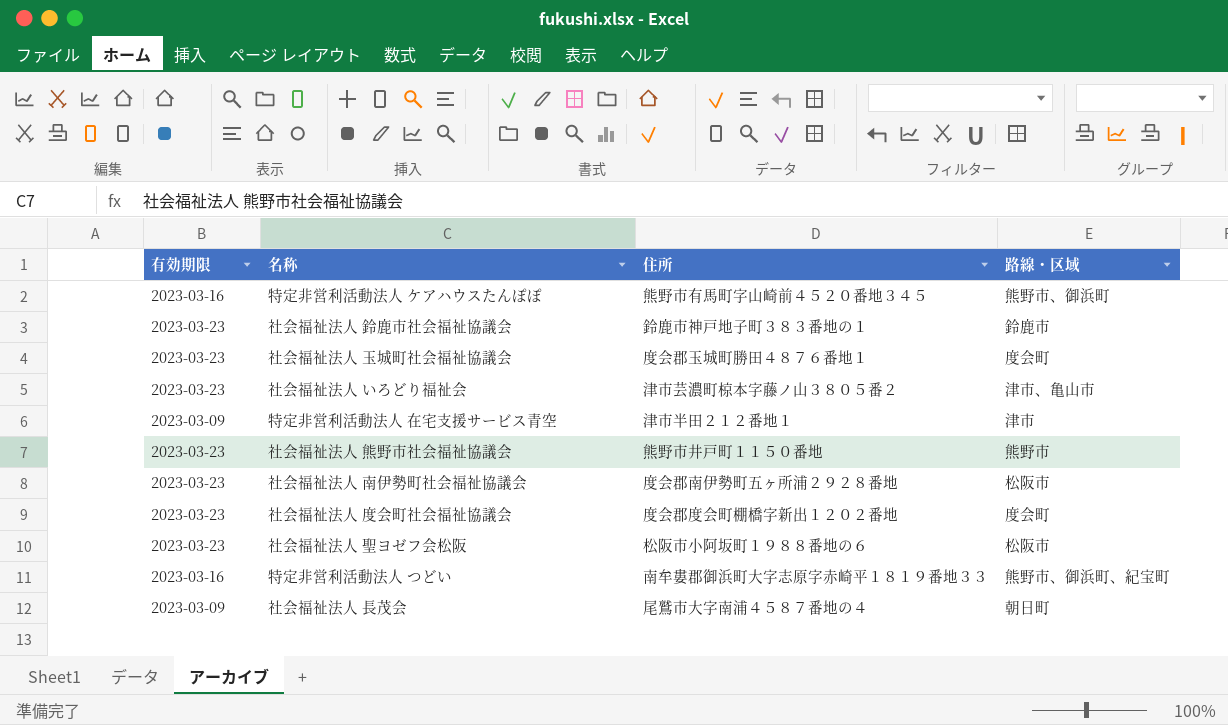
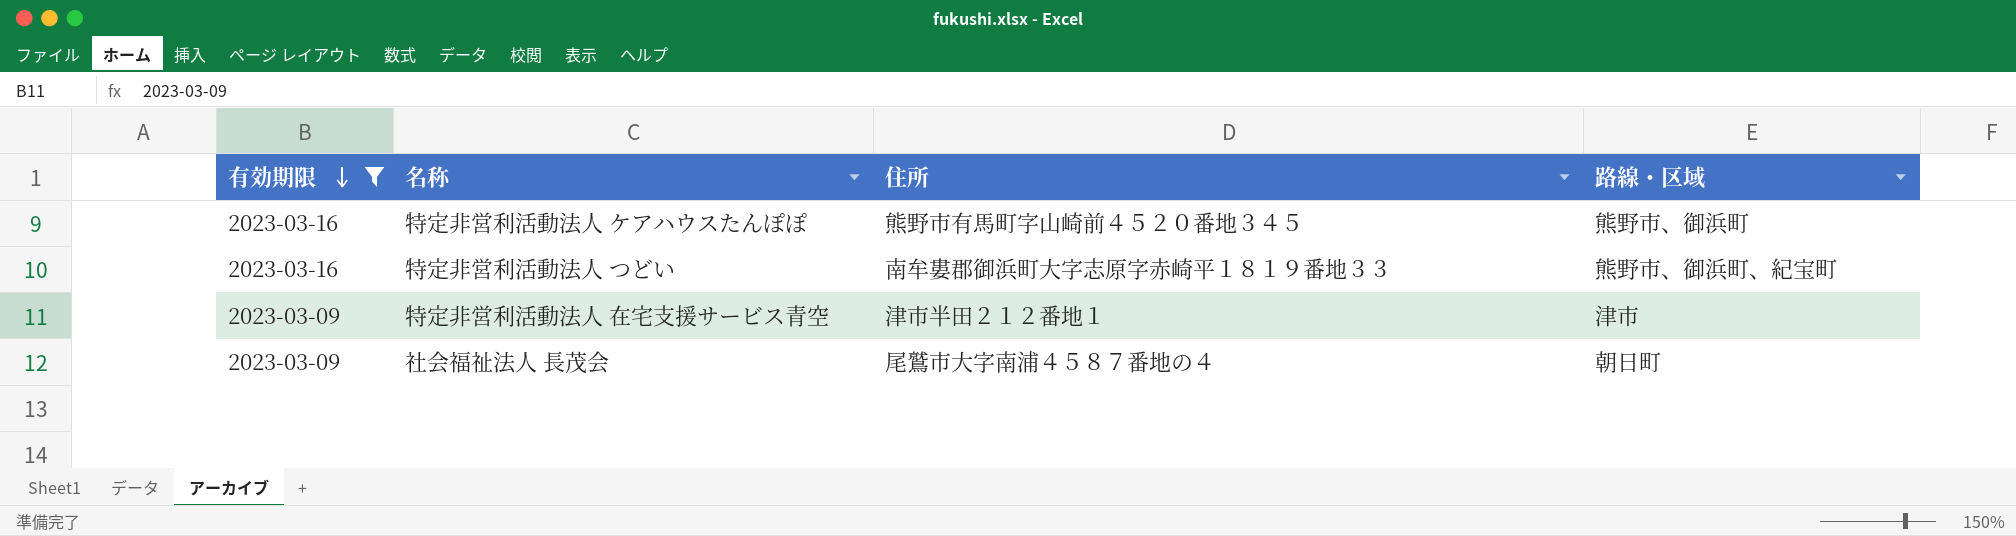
filter: none -> 有効期限 != 2023-03-23
row order: none -> 有効期限 descending

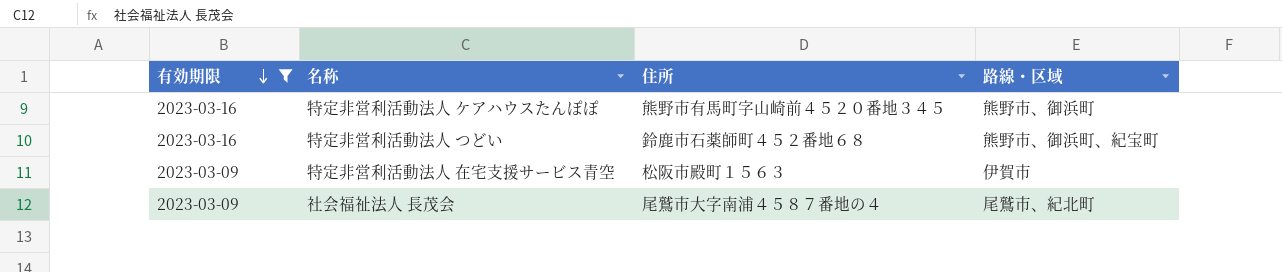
特定非営利活動法人 つどい | 住所: 南牟婁郡御浜町大字志原字赤崎平１８１９番地３３ -> 鈴鹿市石薬師町４５２番地６８
特定非営利活動法人 在宅支援サービス青空 | 住所: 津市半田２１２番地１ -> 松阪市殿町１５６３
特定非営利活動法人 在宅支援サービス青空 | 路線・区域: 津市 -> 伊賀市
社会福祉法人 長茂会 | 路線・区域: 朝日町 -> 尾鷲市、紀北町

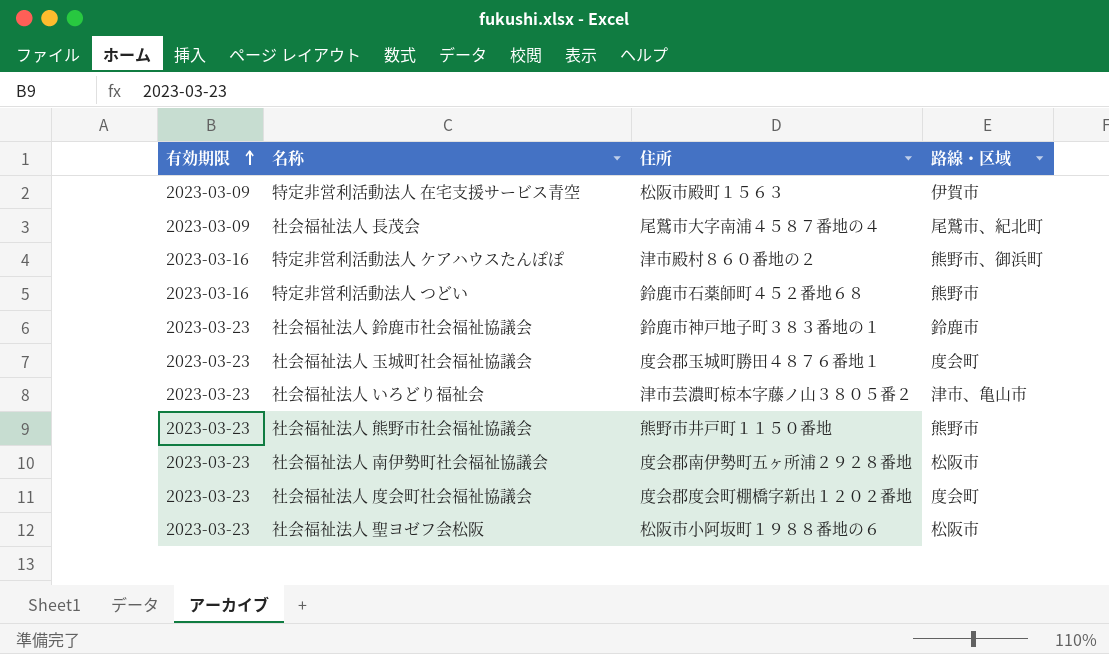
filter: 有効期限 != 2023-03-23 -> none
row order: 有効期限 descending -> 有効期限 ascending
特定非営利活動法人 ケアハウスたんぽぽ | 住所: 熊野市有馬町字山崎前４５２０番地３４５ -> 津市殿村８６０番地の２
特定非営利活動法人 つどい | 路線・区域: 熊野市、御浜町、紀宝町 -> 熊野市

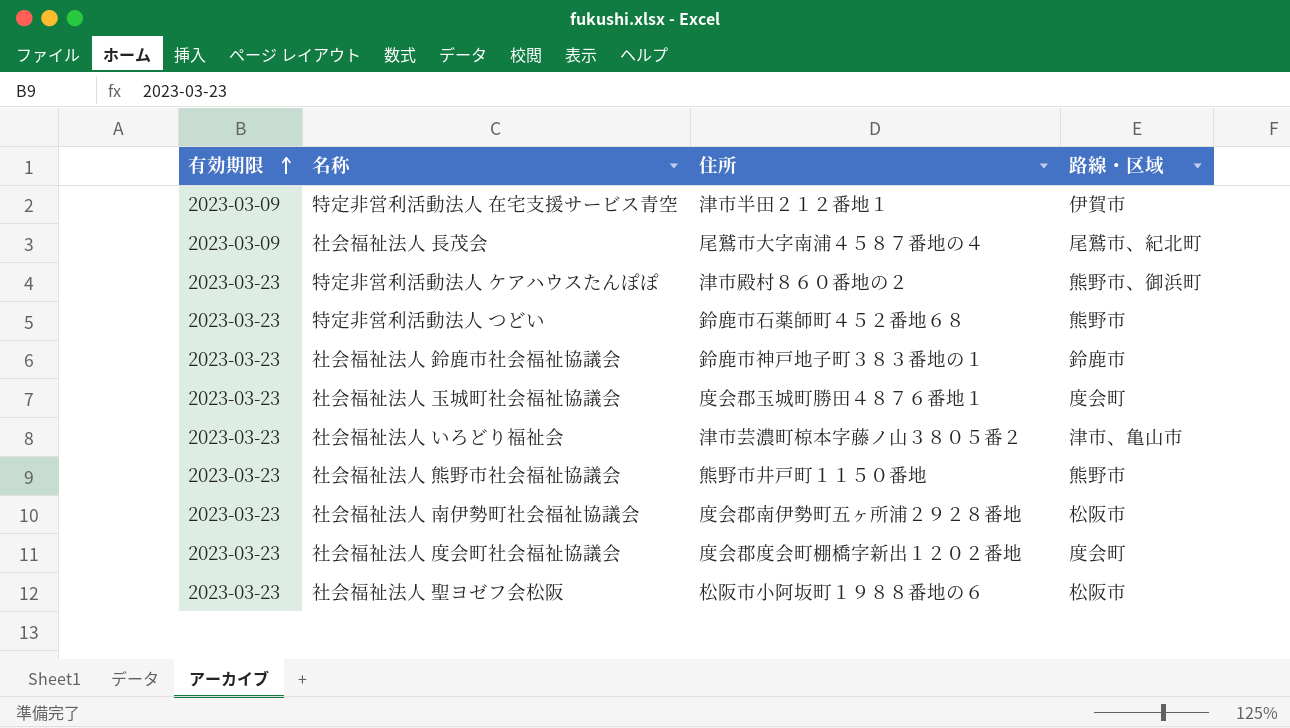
特定非営利活動法人 在宅支援サービス青空 | 住所: 松阪市殿町１５６３ -> 津市半田２１２番地１
特定非営利活動法人 ケアハウスたんぽぽ | 有効期限: 2023-03-16 -> 2023-03-23
特定非営利活動法人 つどい | 有効期限: 2023-03-16 -> 2023-03-23

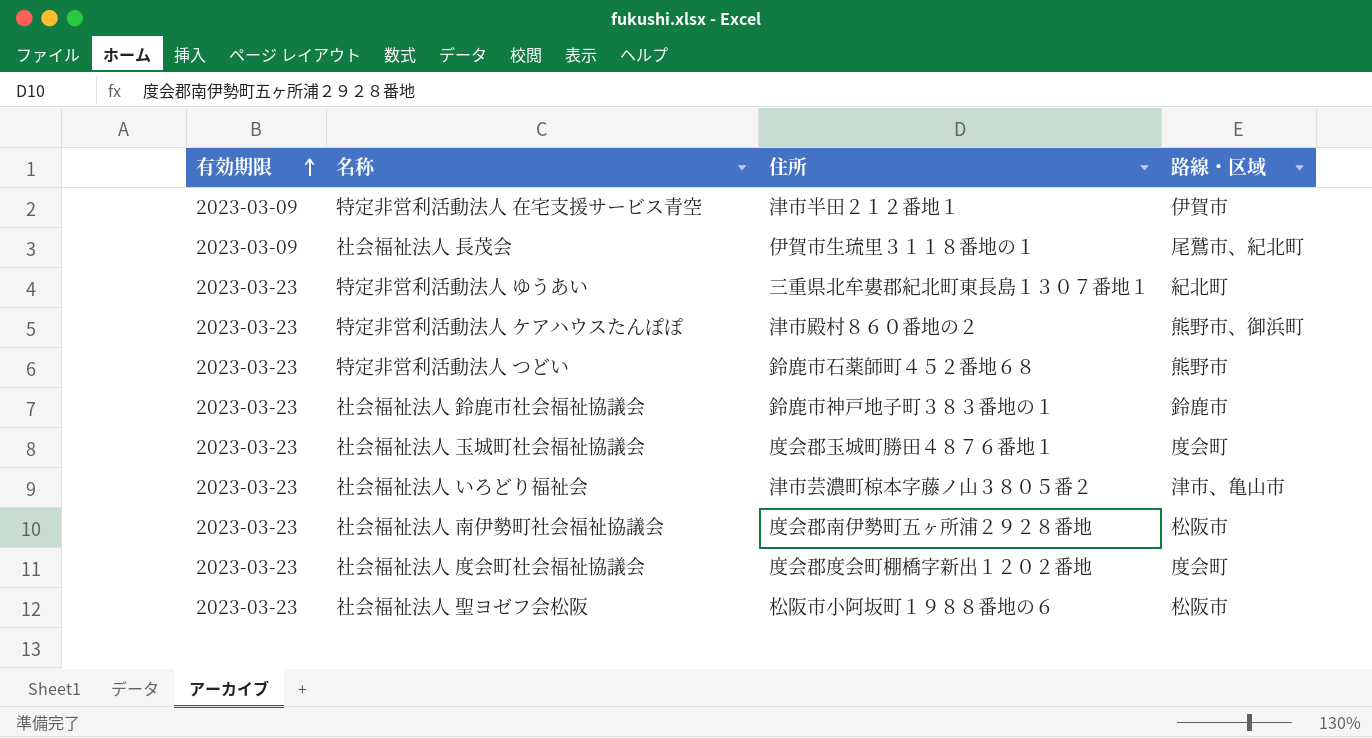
row 社会福祉法人 熊野市社会福祉協議会: 2023-03-23 | 熊野市井戸町１１５０番地 | 熊野市 -> none
社会福祉法人 長茂会 | 住所: 尾鷲市大字南浦４５８７番地の４ -> 伊賀市生琉里３１１８番地の１
row 特定非営利活動法人 ゆうあい: none -> 2023-03-23 | 三重県北牟婁郡紀北町東長島１３０７番地１ | 紀北町

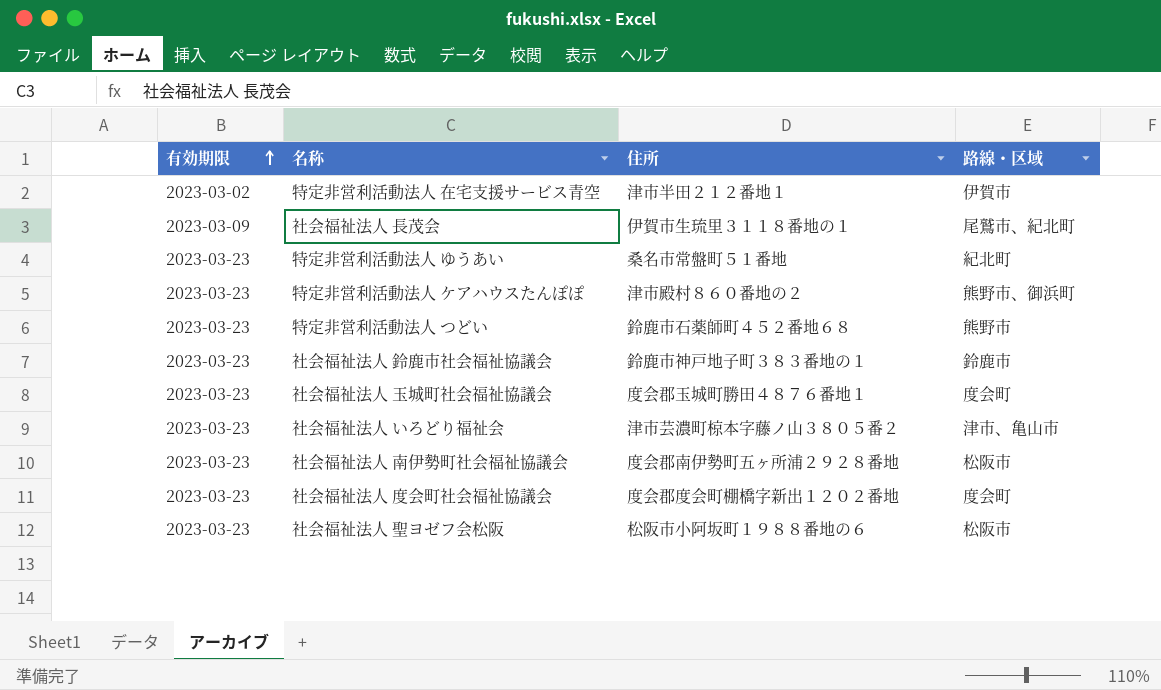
特定非営利活動法人 在宅支援サービス青空 | 有効期限: 2023-03-09 -> 2023-03-02
特定非営利活動法人 ゆうあい | 住所: 三重県北牟婁郡紀北町東長島１３０７番地１ -> 桑名市常盤町５１番地

